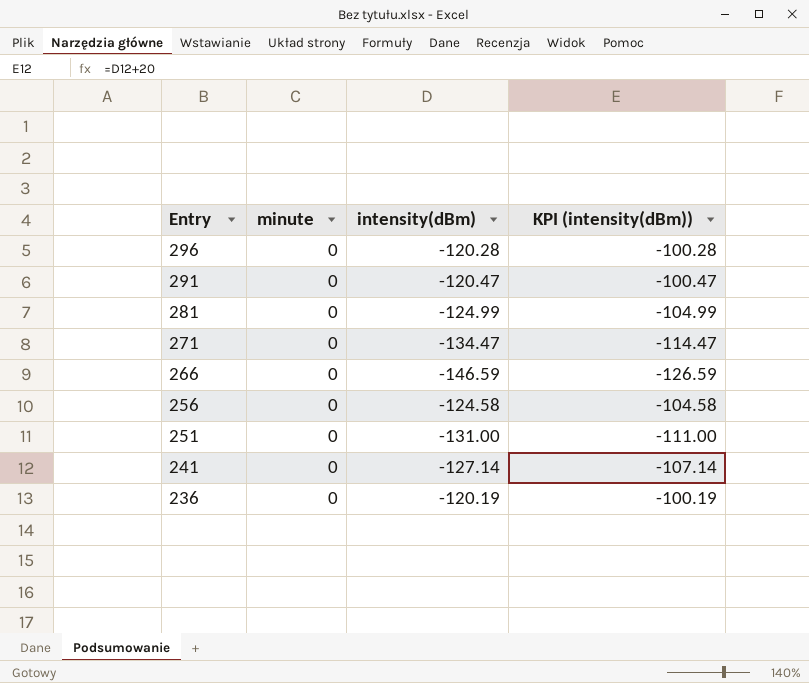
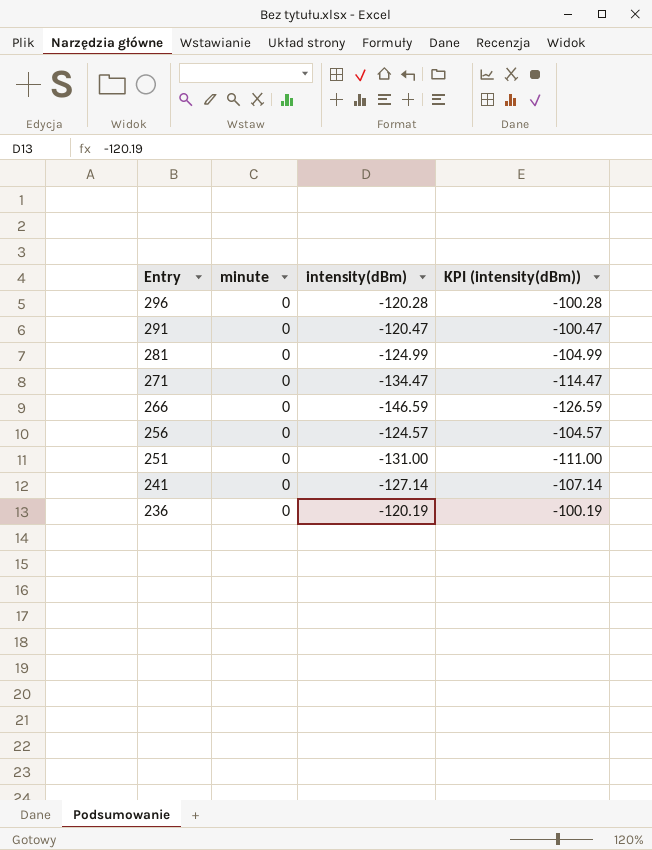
256 | intensity(dBm): -124.58 -> -124.57
256 | KPI (intensity(dBm)): -104.58 -> -104.57

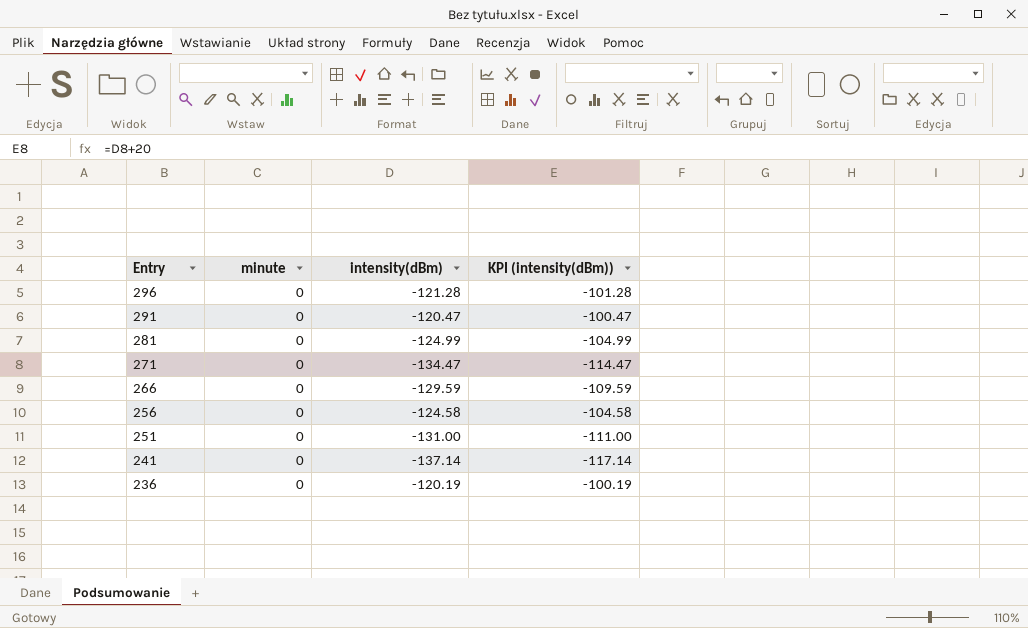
296 | intensity(dBm): -120.28 -> -121.28
296 | KPI (intensity(dBm)): -100.28 -> -101.28
266 | intensity(dBm): -146.59 -> -129.59
266 | KPI (intensity(dBm)): -126.59 -> -109.59
256 | intensity(dBm): -124.57 -> -124.58
256 | KPI (intensity(dBm)): -104.57 -> -104.58
241 | intensity(dBm): -127.14 -> -137.14
241 | KPI (intensity(dBm)): -107.14 -> -117.14

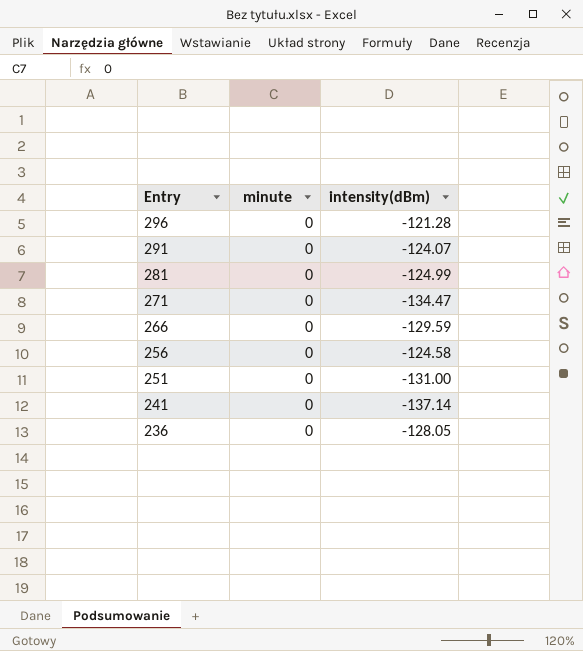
column KPI (intensity(dBm)) | formula: [intensity(dBm)] + 20 -> none
291 | intensity(dBm): -120.47 -> -124.07
236 | intensity(dBm): -120.19 -> -128.05

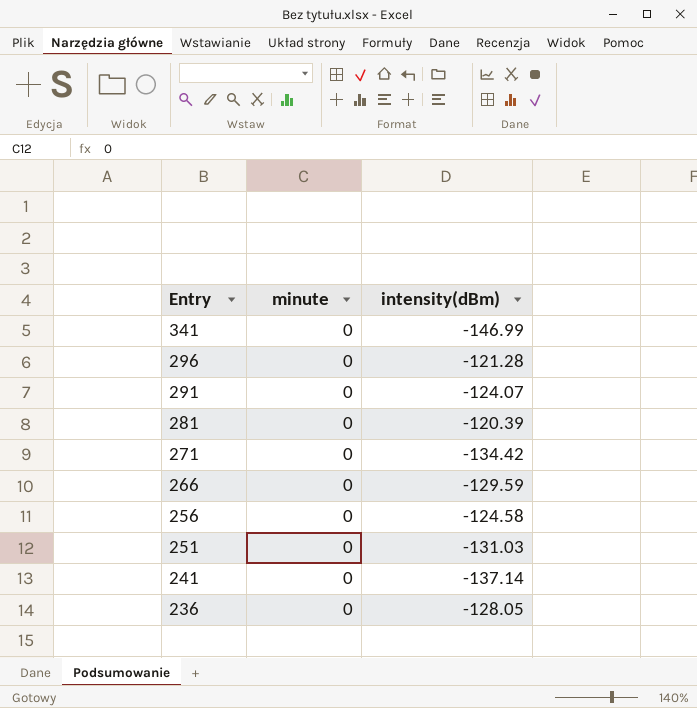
row 341: none -> 0 | -146.99
281 | intensity(dBm): -124.99 -> -120.39
271 | intensity(dBm): -134.47 -> -134.42
251 | intensity(dBm): -131.00 -> -131.03

